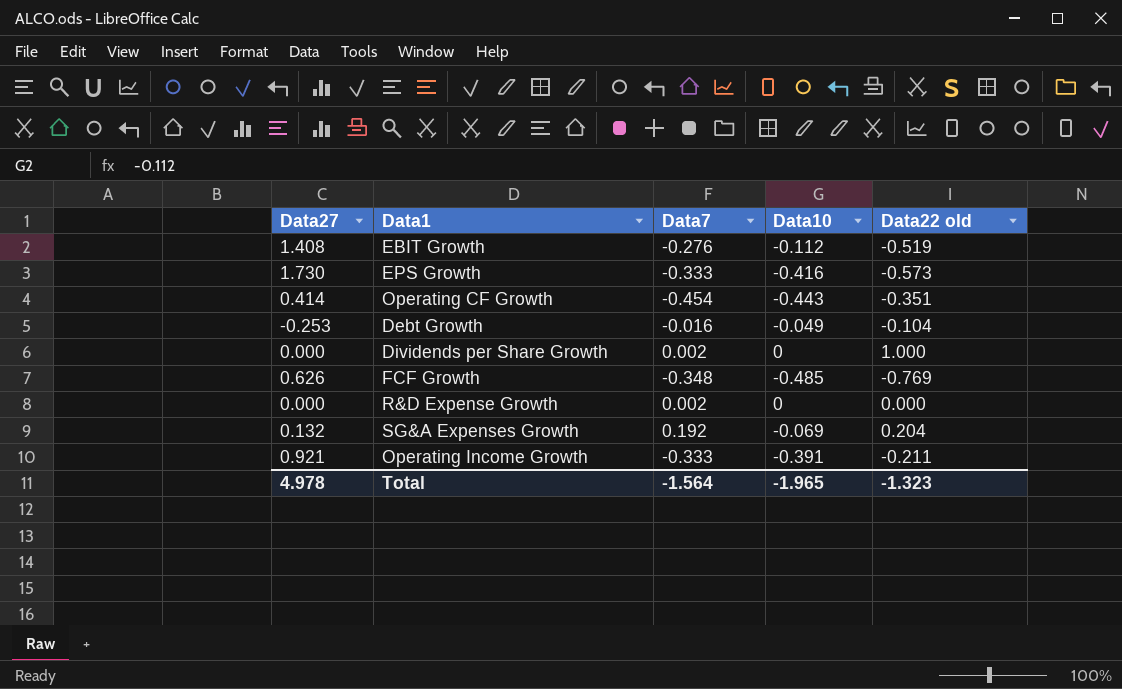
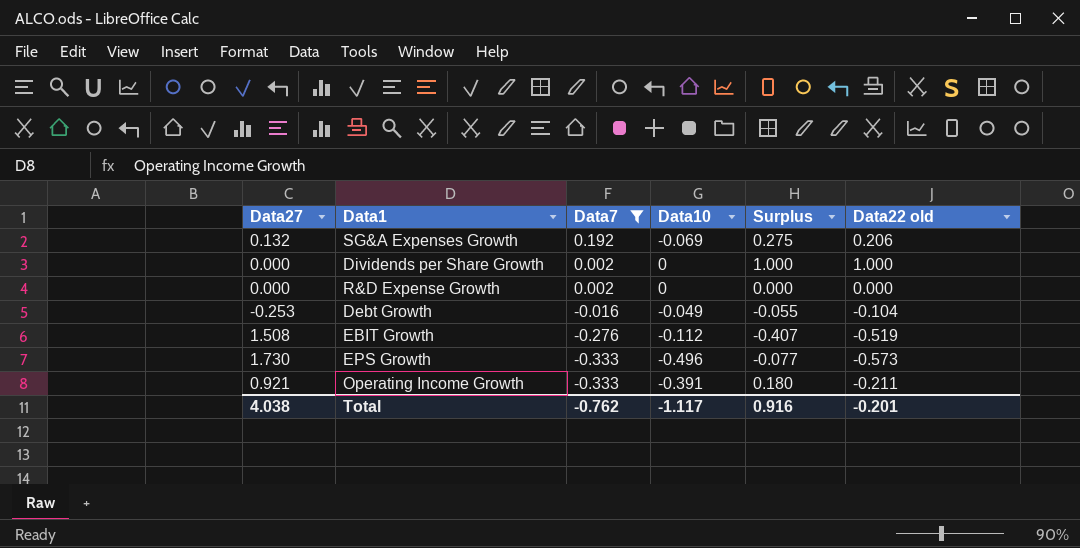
filter: none -> Data7 >= -0.333
row order: none -> Data7 descending
column Surplus | formula: none -> [Data22 old] - [Data10]
SG&A Expenses Growth | Data22 old: 0.204 -> 0.206
EBIT Growth | Data27: 1.408 -> 1.508
EPS Growth | Data10: -0.416 -> -0.496
Total | Data27: 4.978 -> 4.038
Total | Data7: -1.564 -> -0.762
Total | Data10: -1.965 -> -1.117
Total | Data22 old: -1.323 -> -0.201

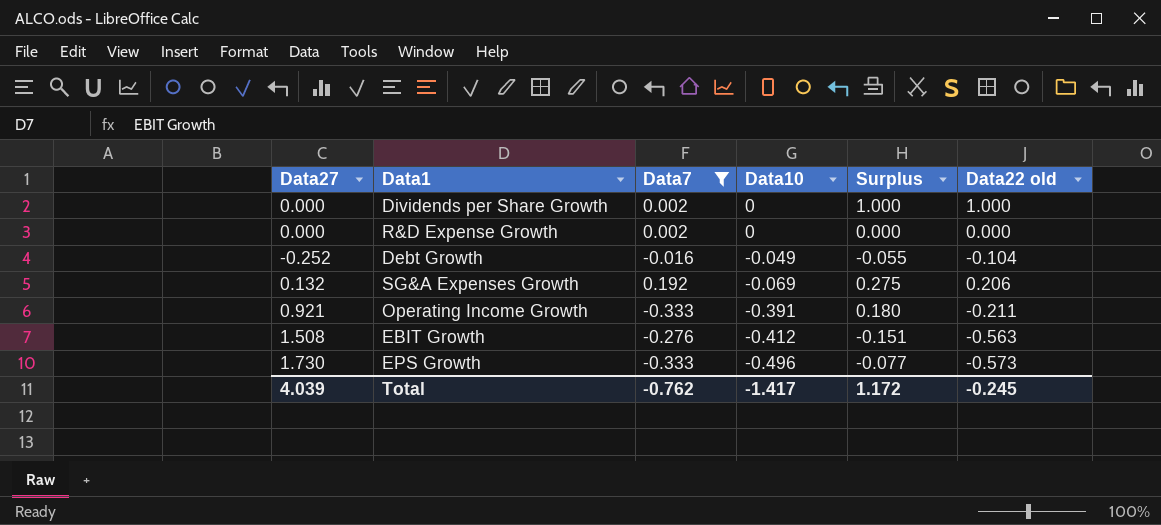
row order: Data7 descending -> Data10 descending
Debt Growth | Data27: -0.253 -> -0.252
EBIT Growth | Data10: -0.112 -> -0.412
EBIT Growth | Surplus: -0.407 -> -0.151
EBIT Growth | Data22 old: -0.519 -> -0.563
Total | Data27: 4.038 -> 4.039
Total | Data10: -1.117 -> -1.417
Total | Surplus: 0.916 -> 1.172
Total | Data22 old: -0.201 -> -0.245

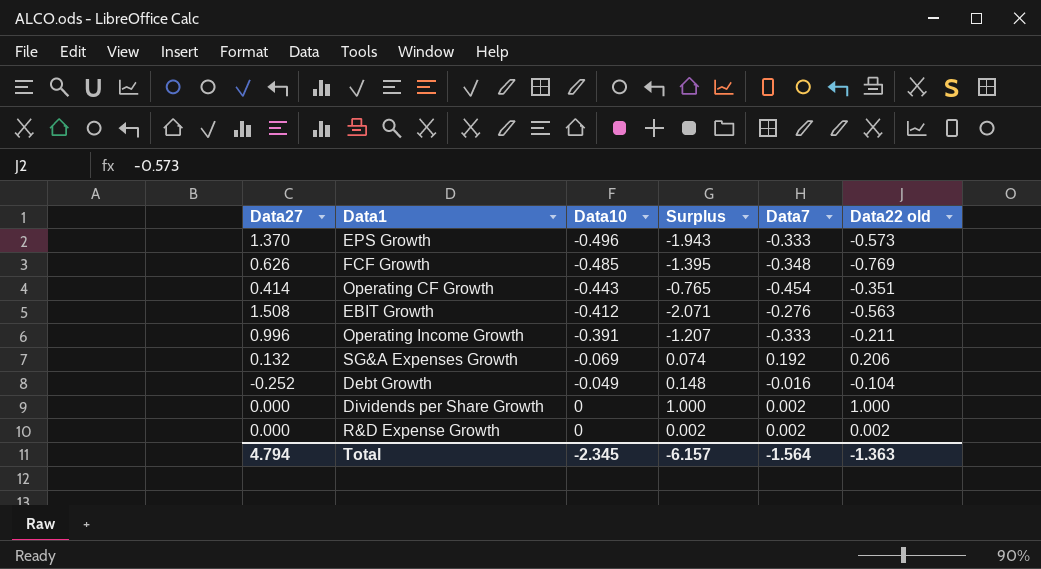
filter: Data7 >= -0.333 -> none
row order: Data10 descending -> Data10 ascending
column Surplus | formula: [Data22 old] - [Data10] -> [Data22 old] - [Data27]
column Data7 | position: 3 -> 5
EPS Growth | Data27: 1.730 -> 1.370
Operating Income Growth | Data27: 0.921 -> 0.996
R&D Expense Growth | Data22 old: 0.000 -> 0.002
Total | Data27: 4.039 -> 4.794
Total | Data10: -1.417 -> -2.345
Total | Surplus: 1.172 -> -6.157
Total | Data7: -0.762 -> -1.564
Total | Data22 old: -0.245 -> -1.363

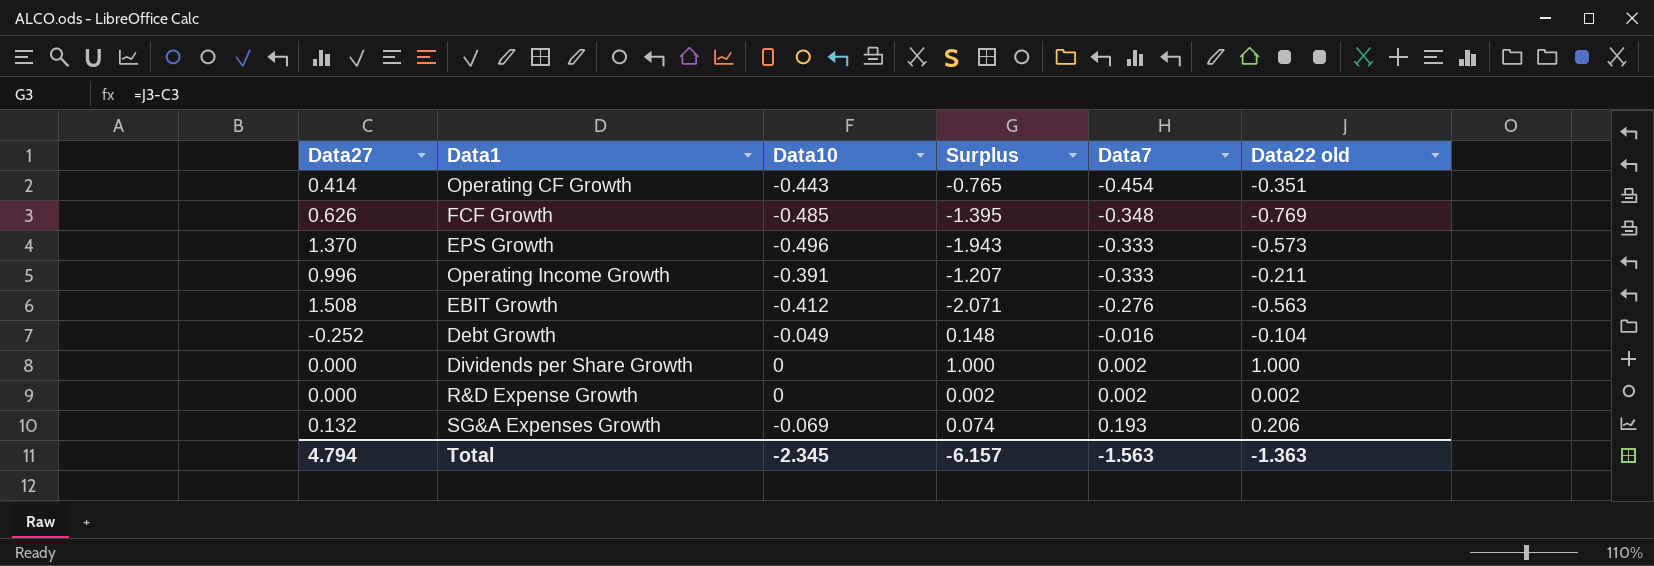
row order: Data10 ascending -> Data7 ascending
SG&A Expenses Growth | Data7: 0.192 -> 0.193
Total | Data7: -1.564 -> -1.563

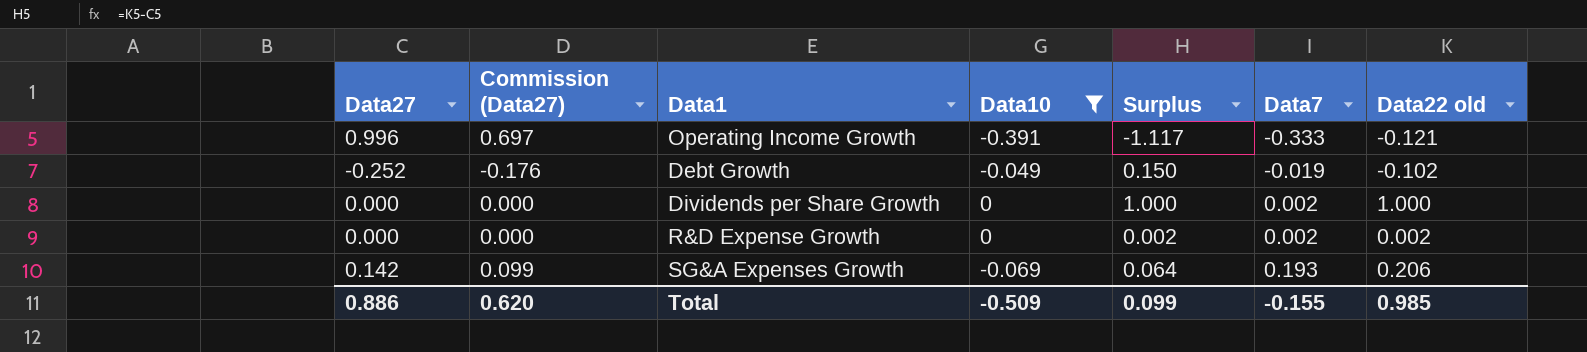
filter: none -> Data10 >= -0.391
column Commission (Data27) | formula: none -> [Data27] * 0.7
Operating Income Growth | Surplus: -1.207 -> -1.117
Operating Income Growth | Data22 old: -0.211 -> -0.121
Debt Growth | Surplus: 0.148 -> 0.150
Debt Growth | Data7: -0.016 -> -0.019
Debt Growth | Data22 old: -0.104 -> -0.102
SG&A Expenses Growth | Data27: 0.132 -> 0.142
SG&A Expenses Growth | Surplus: 0.074 -> 0.064
Total | Data27: 4.794 -> 0.886
Total | Data10: -2.345 -> -0.509
Total | Surplus: -6.157 -> 0.099
Total | Data7: -1.563 -> -0.155
Total | Data22 old: -1.363 -> 0.985

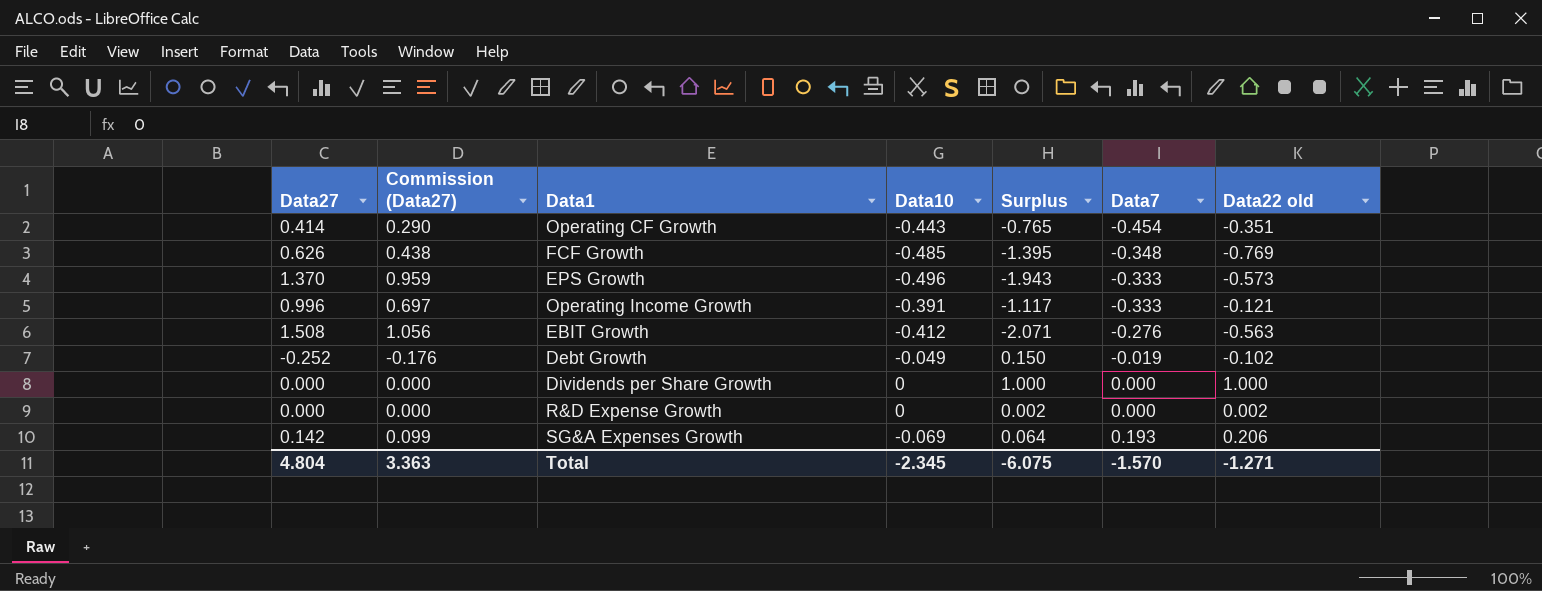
filter: Data10 >= -0.391 -> none
Dividends per Share Growth | Data7: 0.002 -> 0.000
R&D Expense Growth | Data7: 0.002 -> 0.000
Total | Data27: 0.886 -> 4.804
Total | Commission (Data27): 0.620 -> 3.363
Total | Data10: -0.509 -> -2.345
Total | Surplus: 0.099 -> -6.075
Total | Data7: -0.155 -> -1.570
Total | Data22 old: 0.985 -> -1.271

